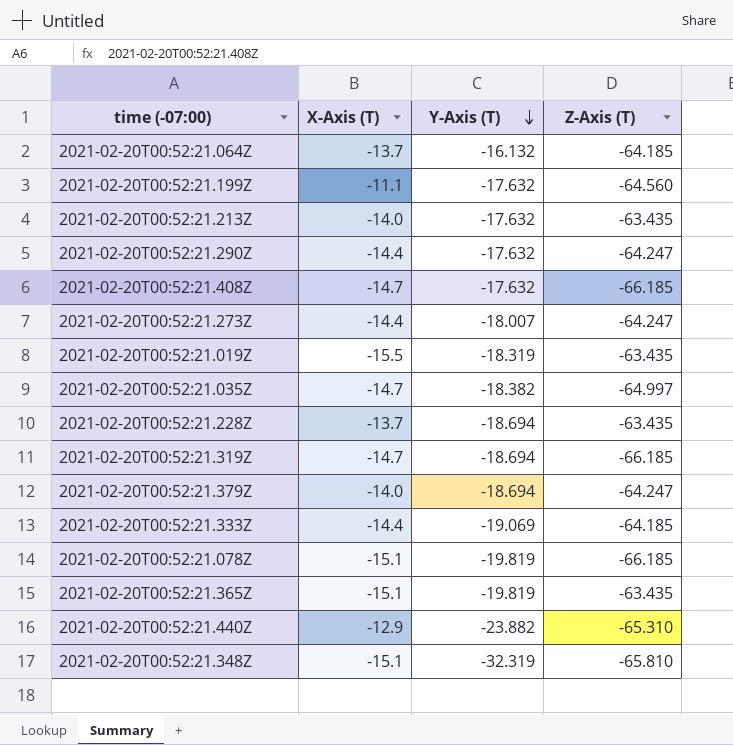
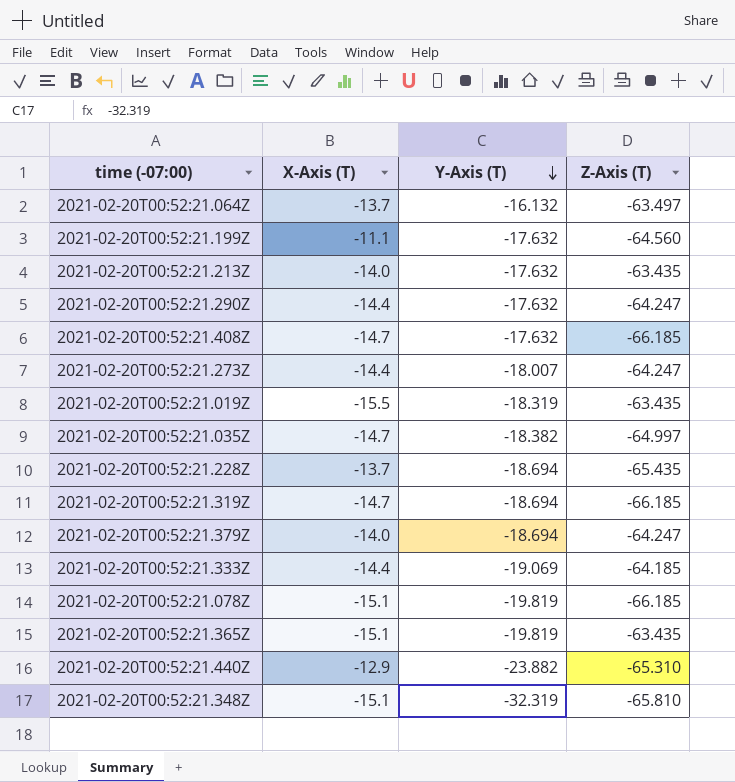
2021-02-20T00:52:21.064Z | Z-Axis (T): -64.185 -> -63.497
2021-02-20T00:52:21.228Z | Z-Axis (T): -63.435 -> -65.435

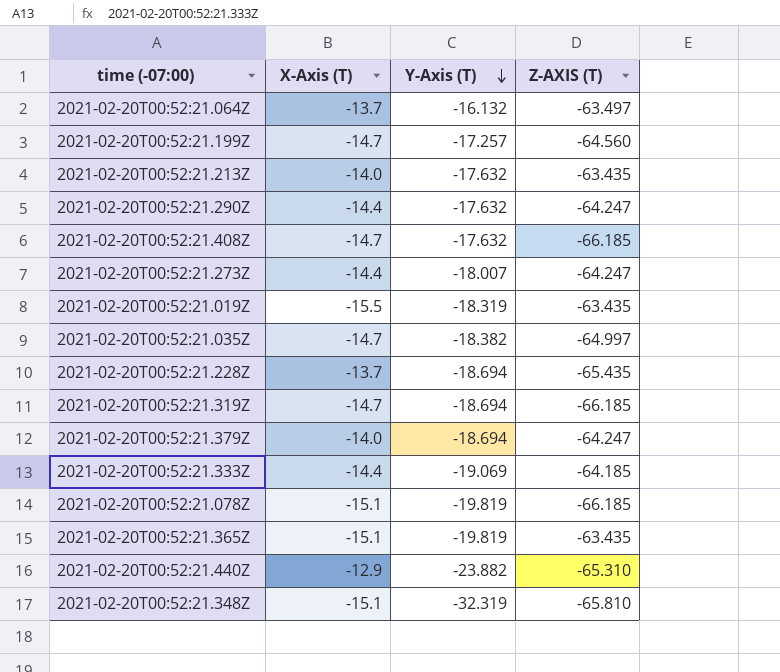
column name: Z-Axis (T) -> Z-AXIS (T)
2021-02-20T00:52:21.199Z | X-Axis (T): -11.1 -> -14.7
2021-02-20T00:52:21.199Z | Y-Axis (T): -17.632 -> -17.257

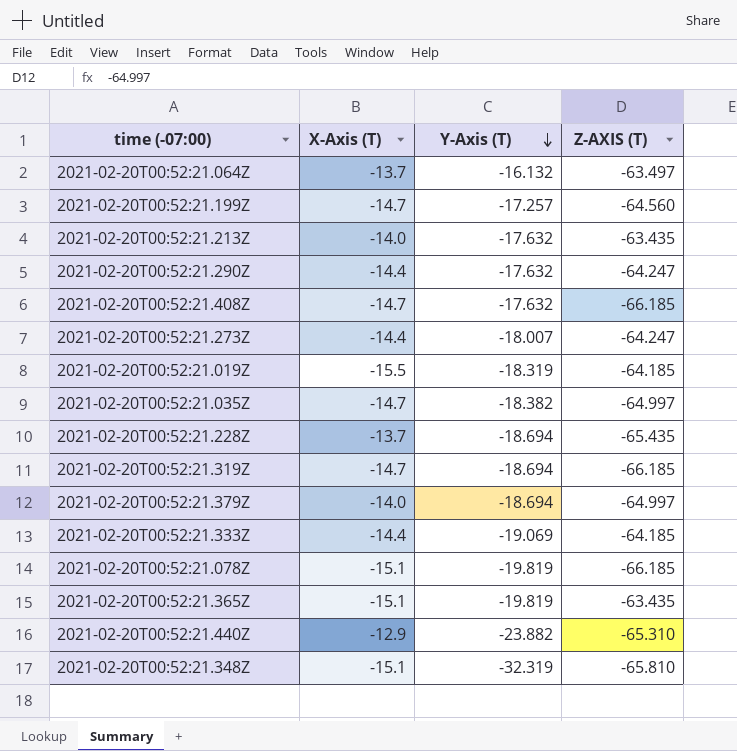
2021-02-20T00:52:21.019Z | Z-AXIS (T): -63.435 -> -64.185
2021-02-20T00:52:21.379Z | Z-AXIS (T): -64.247 -> -64.997

